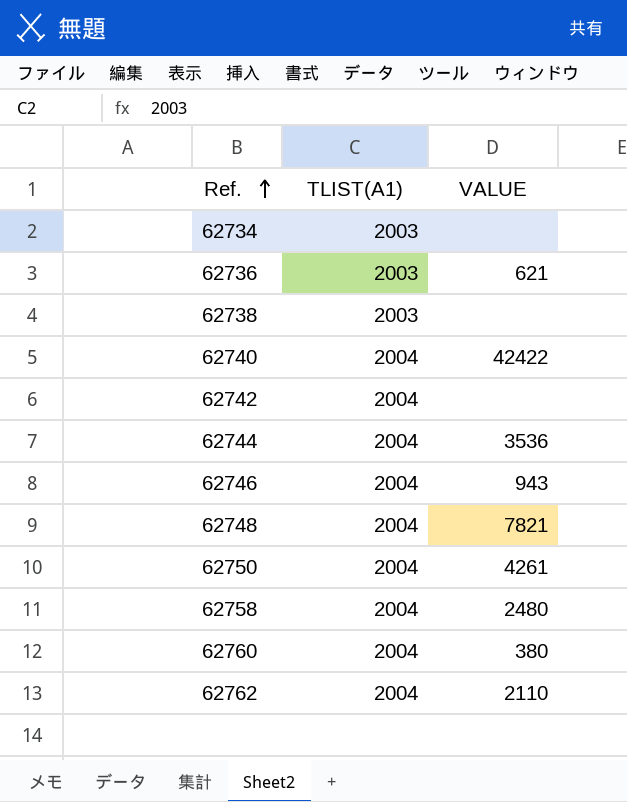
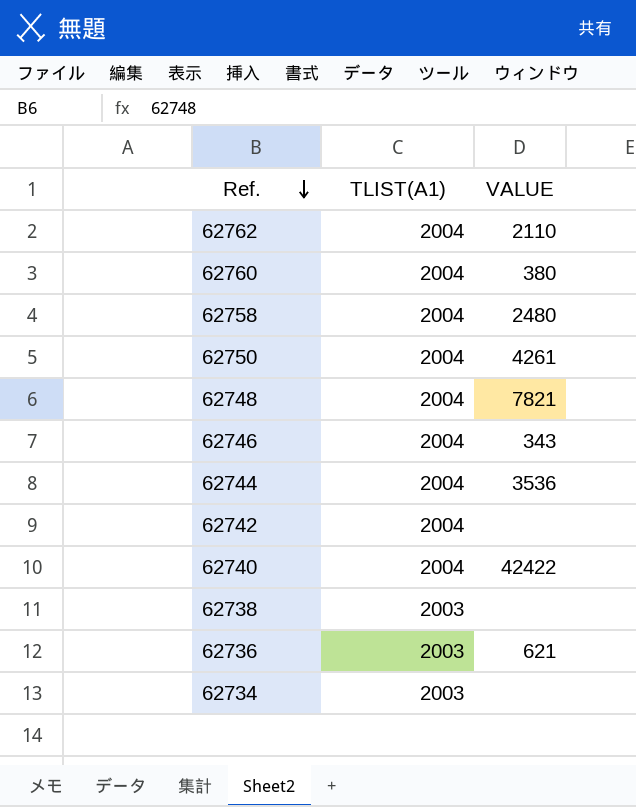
row order: Ref. ascending -> Ref. descending
62746 | VALUE: 943 -> 343

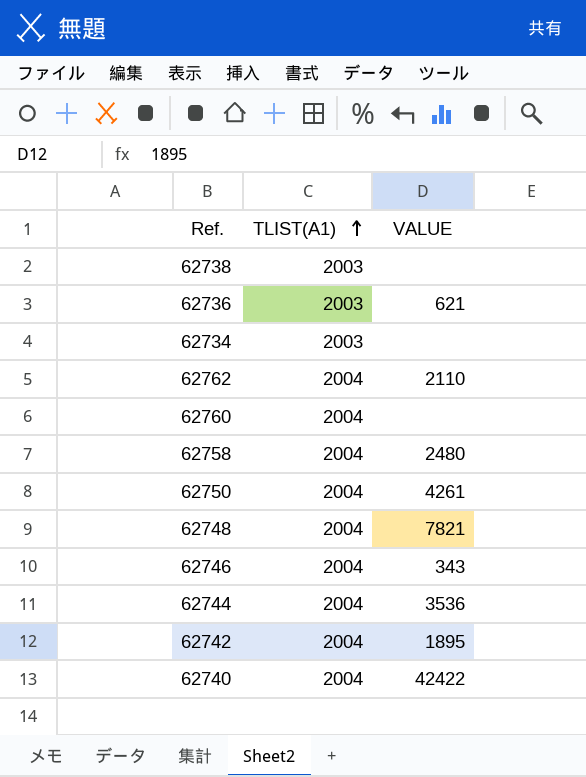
row order: Ref. descending -> TLIST(A1) ascending
62760 | VALUE: 380 -> none
62742 | VALUE: none -> 1895

